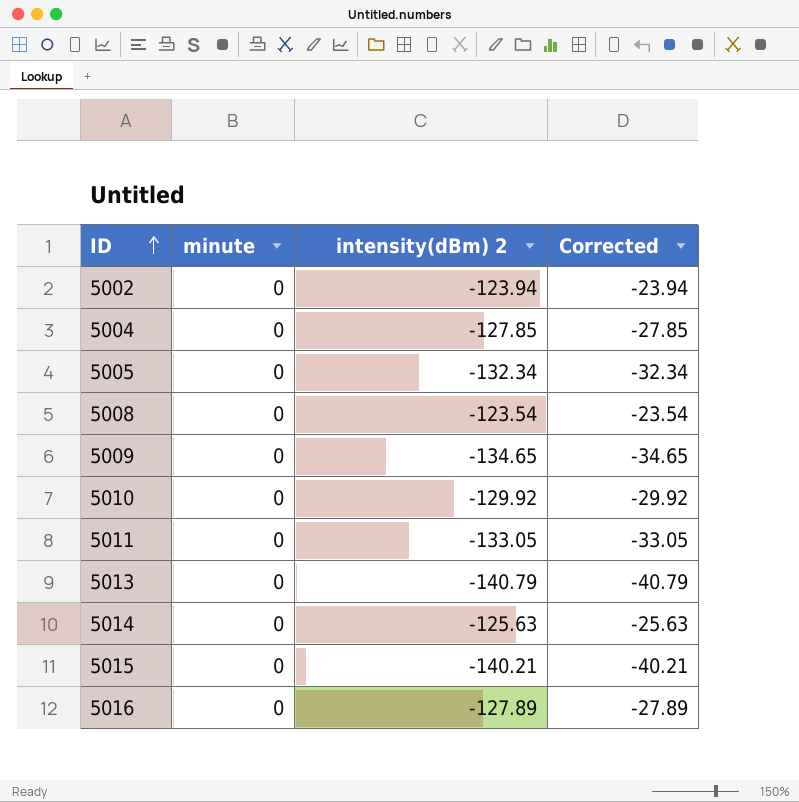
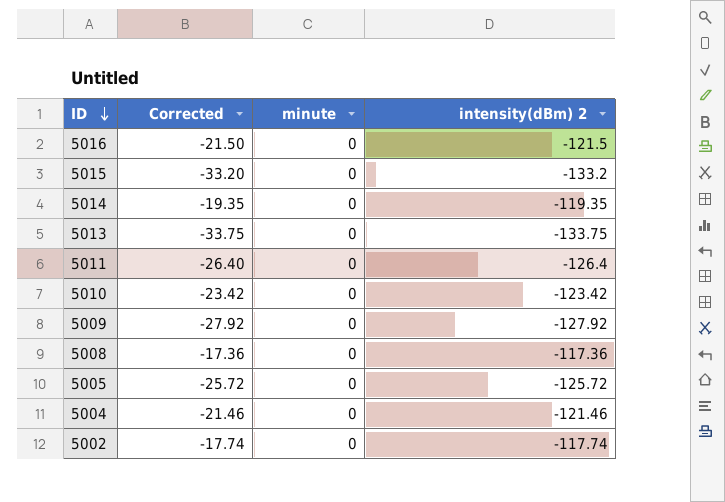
row order: ID ascending -> ID descending
column Corrected | position: 4 -> 2
5016 | Corrected: -27.89 -> -21.50
5016 | intensity(dBm) 2: -127.89 -> -121.5
5015 | Corrected: -40.21 -> -33.20
5015 | intensity(dBm) 2: -140.21 -> -133.2
5014 | Corrected: -25.63 -> -19.35
5014 | intensity(dBm) 2: -125.63 -> -119.35
5013 | Corrected: -40.79 -> -33.75
5013 | intensity(dBm) 2: -140.79 -> -133.75
5011 | Corrected: -33.05 -> -26.40
5011 | intensity(dBm) 2: -133.05 -> -126.4
5010 | Corrected: -29.92 -> -23.42
5010 | intensity(dBm) 2: -129.92 -> -123.42
5009 | Corrected: -34.65 -> -27.92
5009 | intensity(dBm) 2: -134.65 -> -127.92
5008 | Corrected: -23.54 -> -17.36
5008 | intensity(dBm) 2: -123.54 -> -117.36
5005 | Corrected: -32.34 -> -25.72
5005 | intensity(dBm) 2: -132.34 -> -125.72
5004 | Corrected: -27.85 -> -21.46
5004 | intensity(dBm) 2: -127.85 -> -121.46
5002 | Corrected: -23.94 -> -17.74
5002 | intensity(dBm) 2: -123.94 -> -117.74

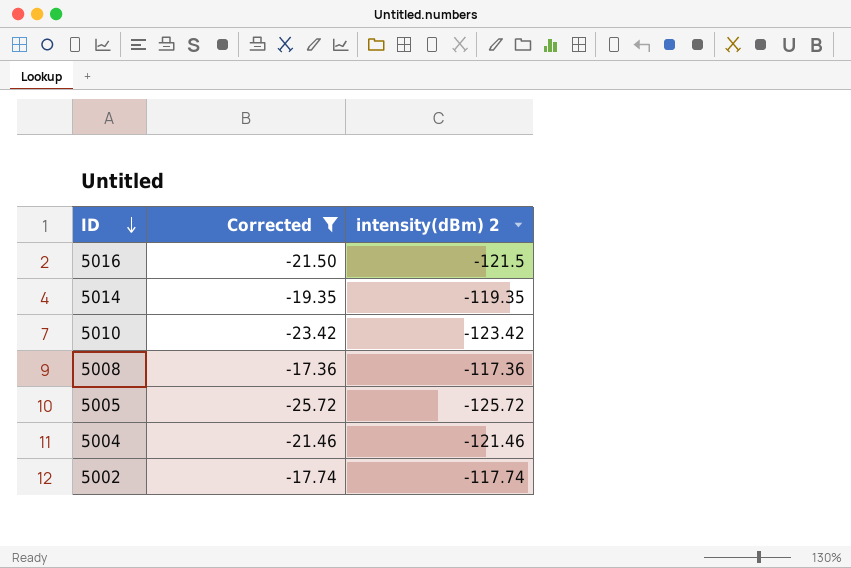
filter: none -> Corrected >= -25.72
column minute | position: 3 -> none

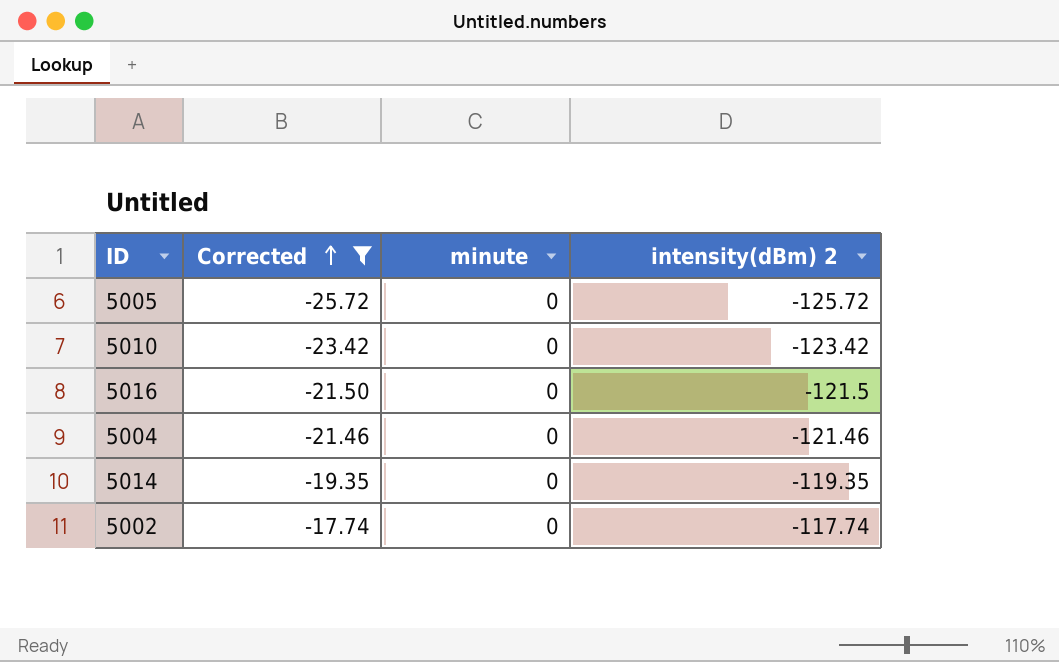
row order: ID descending -> Corrected ascending
column minute | position: none -> 3
row 5008: -17.36 | -117.36 -> none

